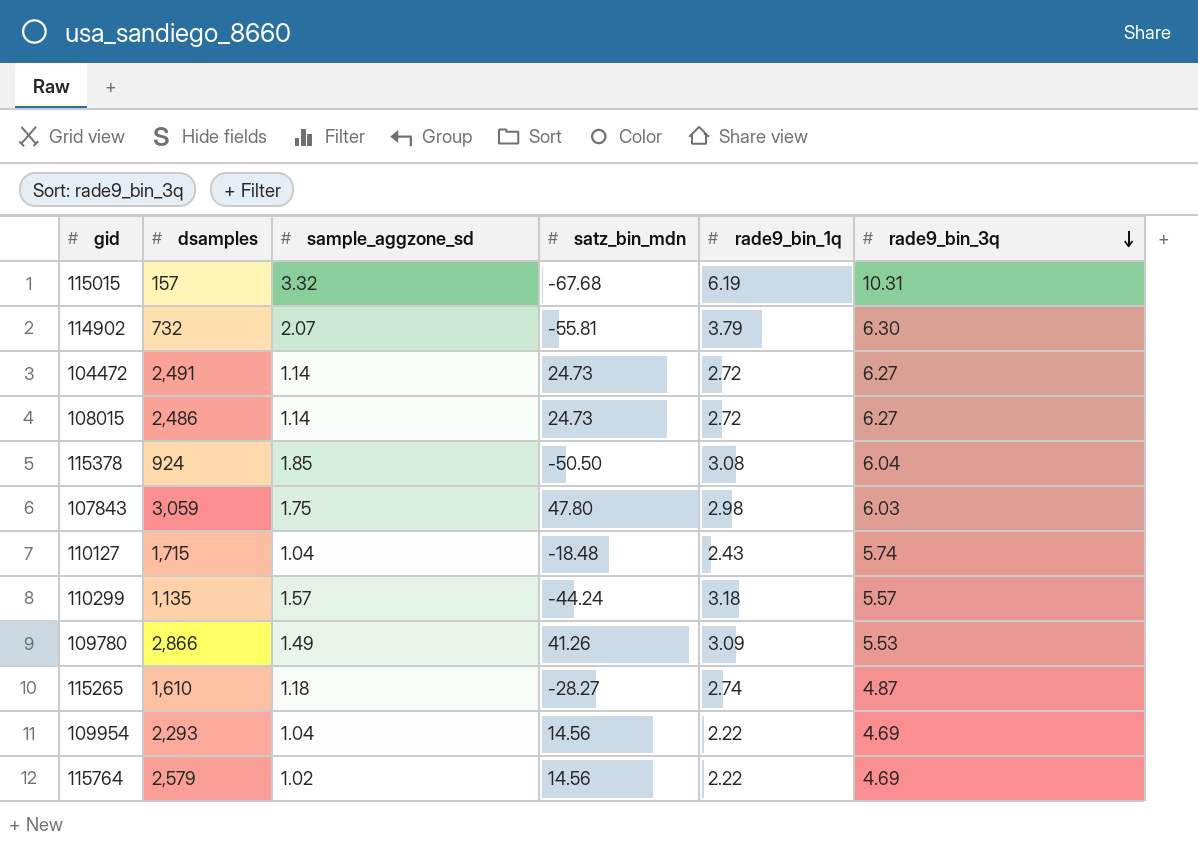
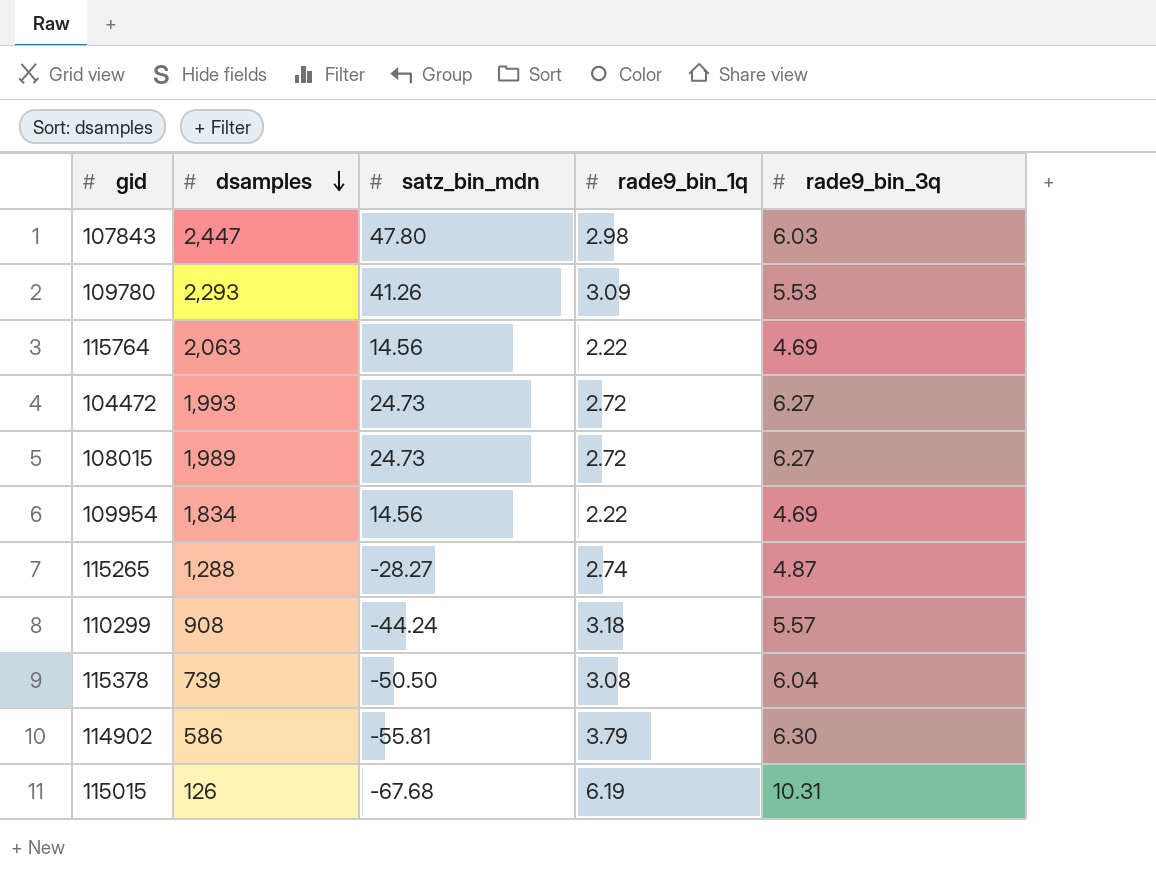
row order: rade9_bin_3q descending -> dsamples descending
column sample_aggzone_sd | position: 3 -> none
row 110127: 1,715 | 1.04 | -18.48 | 2.43 | 5.74 -> none
107843 | dsamples: 3,059 -> 2,447
109780 | dsamples: 2,866 -> 2,293
115764 | dsamples: 2,579 -> 2,063
104472 | dsamples: 2,491 -> 1,993
108015 | dsamples: 2,486 -> 1,989
109954 | dsamples: 2,293 -> 1,834
115265 | dsamples: 1,610 -> 1,288
110299 | dsamples: 1,135 -> 908
115378 | dsamples: 924 -> 739
114902 | dsamples: 732 -> 586
115015 | dsamples: 157 -> 126

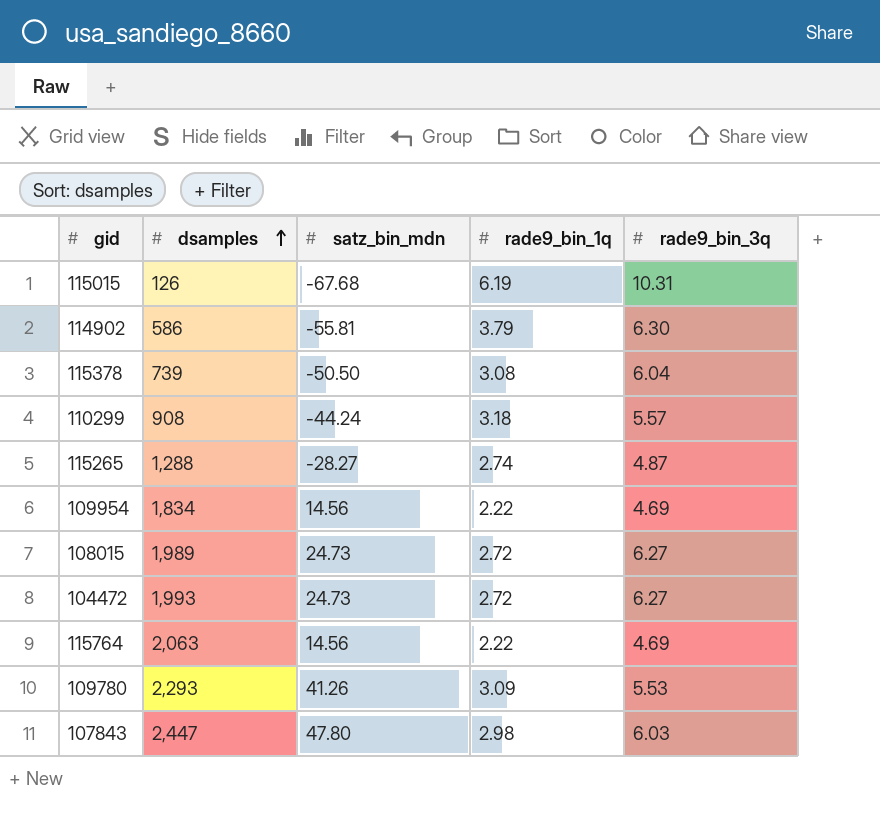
row order: dsamples descending -> dsamples ascending

